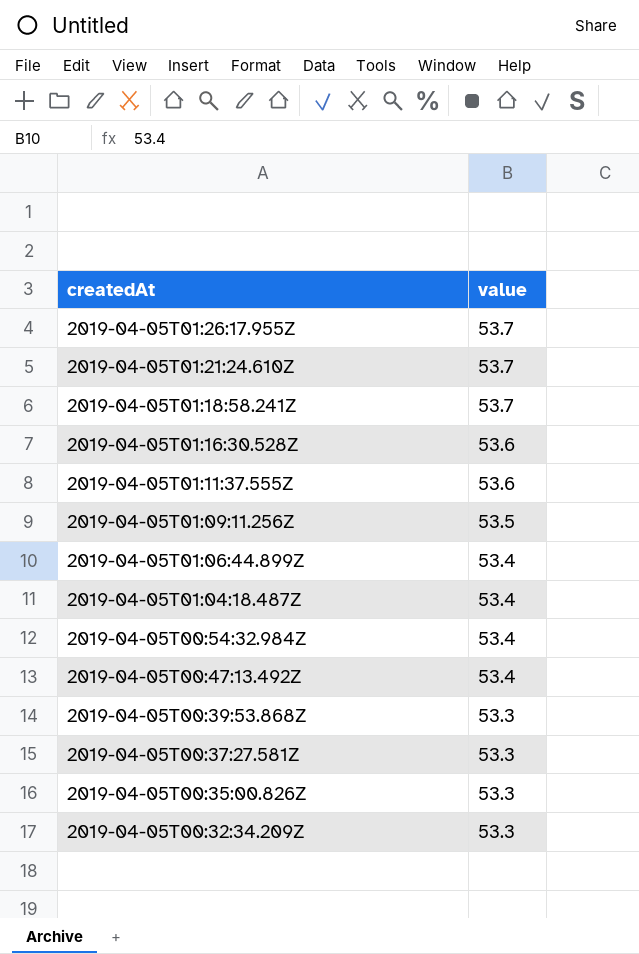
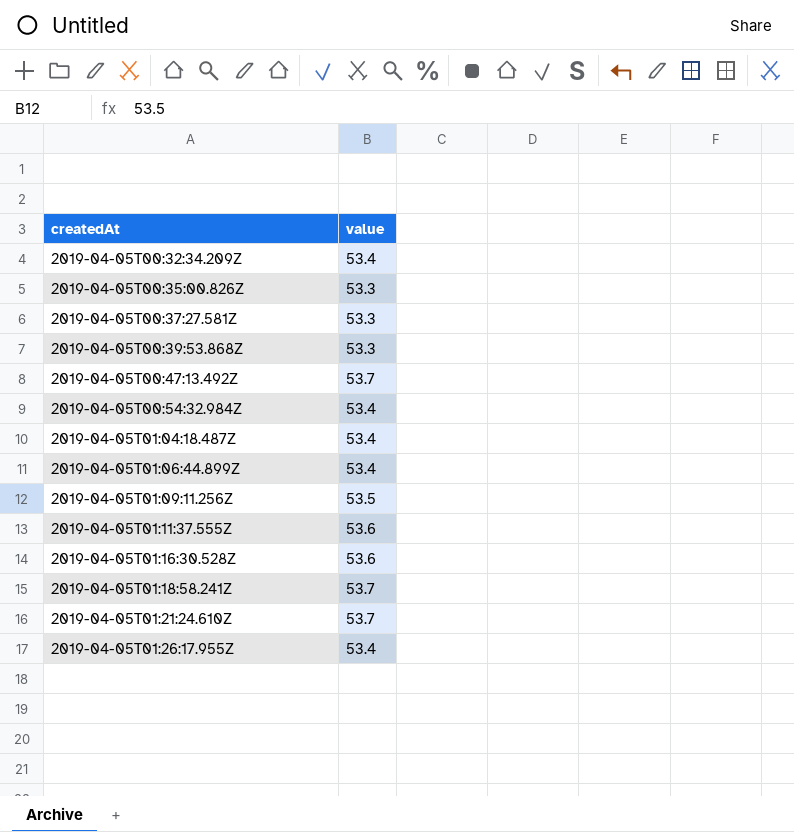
row order: createdAt descending -> createdAt ascending
2019-04-05T00:32:34.209Z | value: 53.3 -> 53.4
2019-04-05T00:47:13.492Z | value: 53.4 -> 53.7
2019-04-05T01:26:17.955Z | value: 53.7 -> 53.4

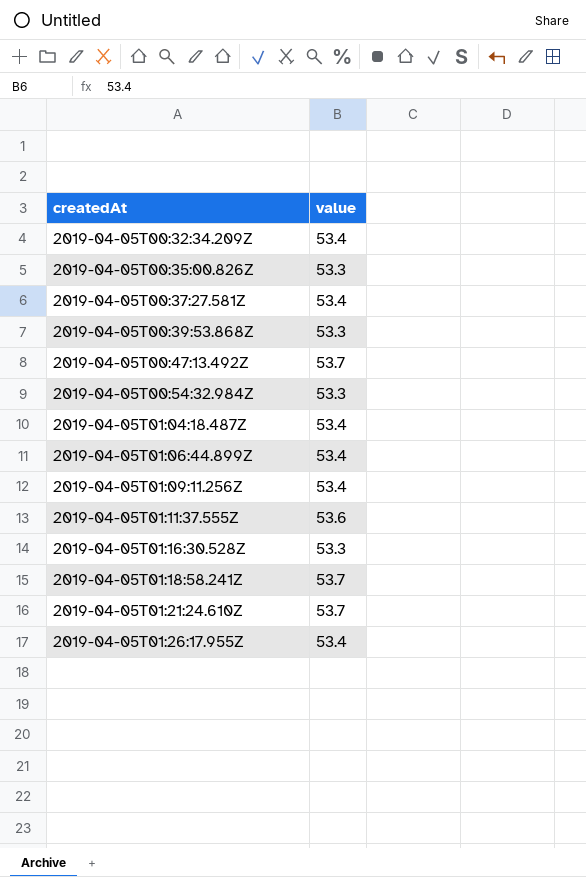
2019-04-05T00:37:27.581Z | value: 53.3 -> 53.4
2019-04-05T00:54:32.984Z | value: 53.4 -> 53.3
2019-04-05T01:09:11.256Z | value: 53.5 -> 53.4
2019-04-05T01:16:30.528Z | value: 53.6 -> 53.3

